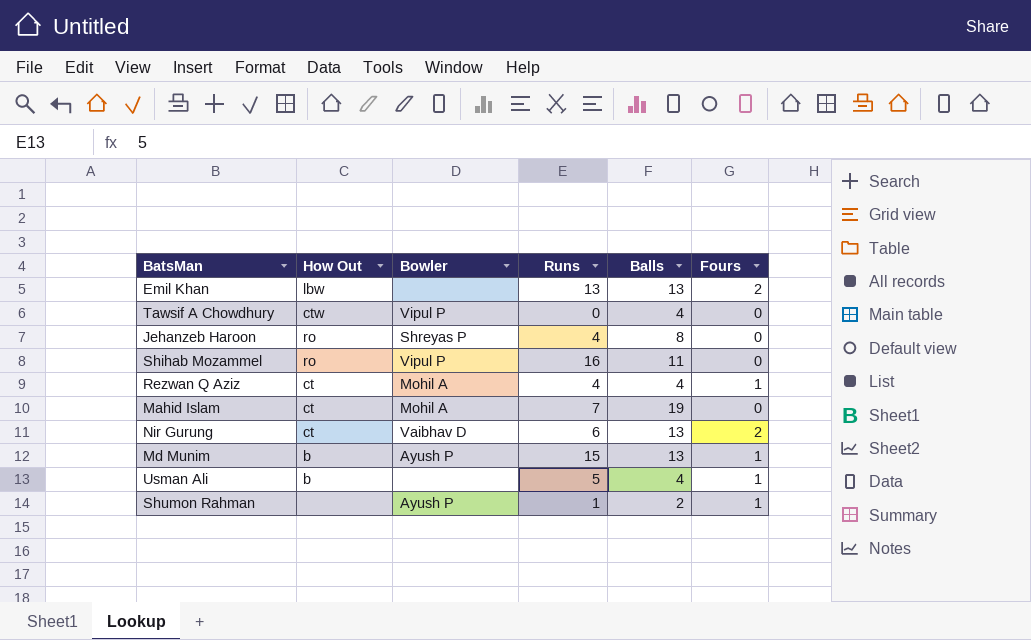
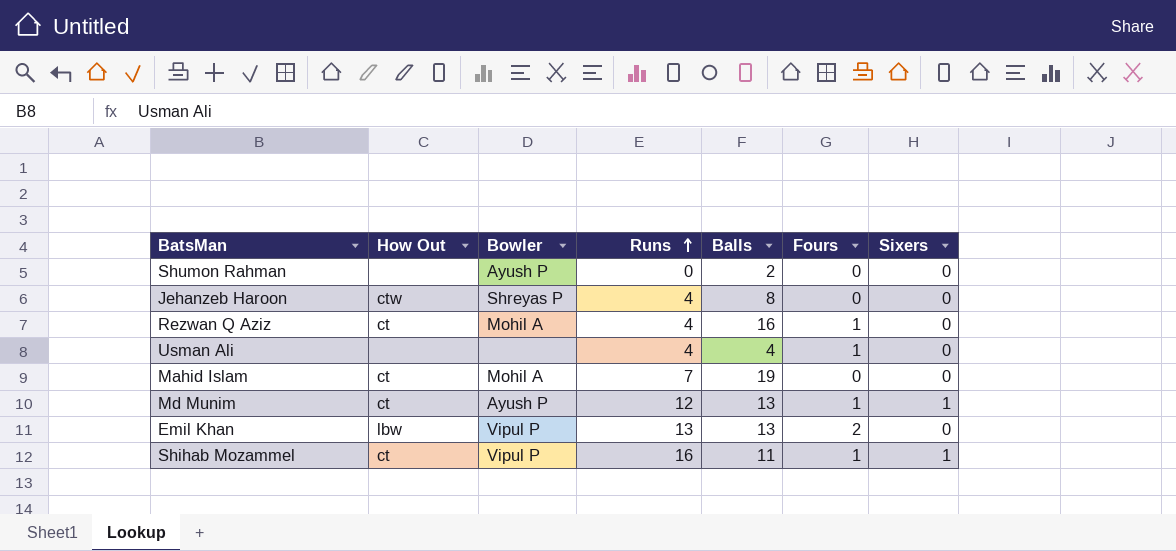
row order: none -> Runs ascending
column Sixers | position: none -> 7
row Tawsif A Chowdhury: ctw | Vipul P | 0 | 4 | 0 -> none
row Nir Gurung: ct | Vaibhav D | 6 | 13 | 2 -> none
Shumon Rahman | Runs: 1 -> 0
Shumon Rahman | Fours: 1 -> 0
Jehanzeb Haroon | How Out: ro -> ctw
Rezwan Q Aziz | Balls: 4 -> 16
Usman Ali | How Out: b -> none
Usman Ali | Runs: 5 -> 4
Md Munim | How Out: b -> ct
Md Munim | Runs: 15 -> 12
Emil Khan | Bowler: none -> Vipul P
Shihab Mozammel | How Out: ro -> ct
Shihab Mozammel | Fours: 0 -> 1

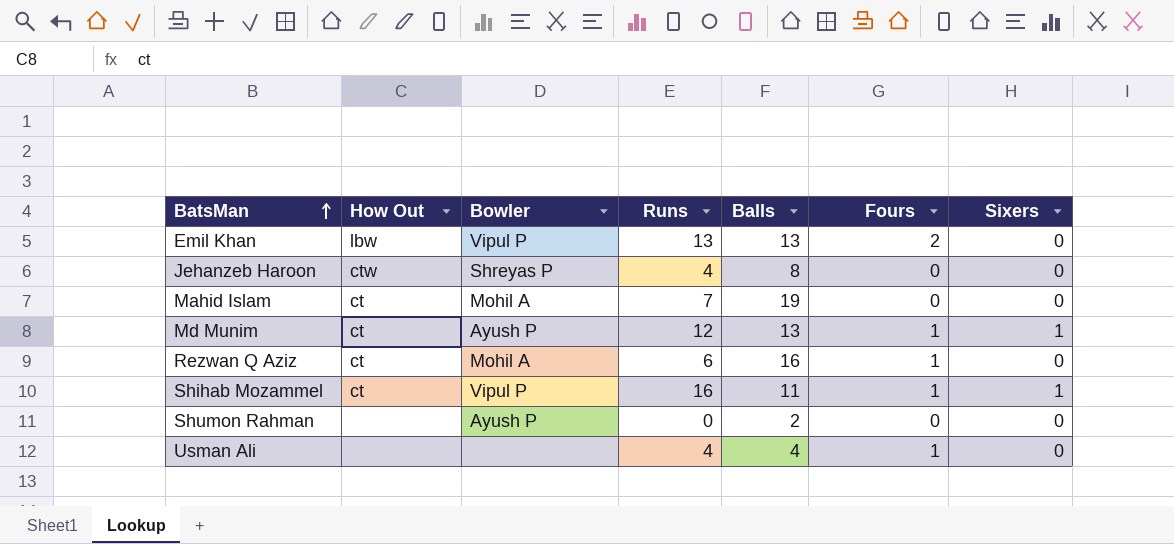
row order: Runs ascending -> BatsMan ascending
Rezwan Q Aziz | Runs: 4 -> 6

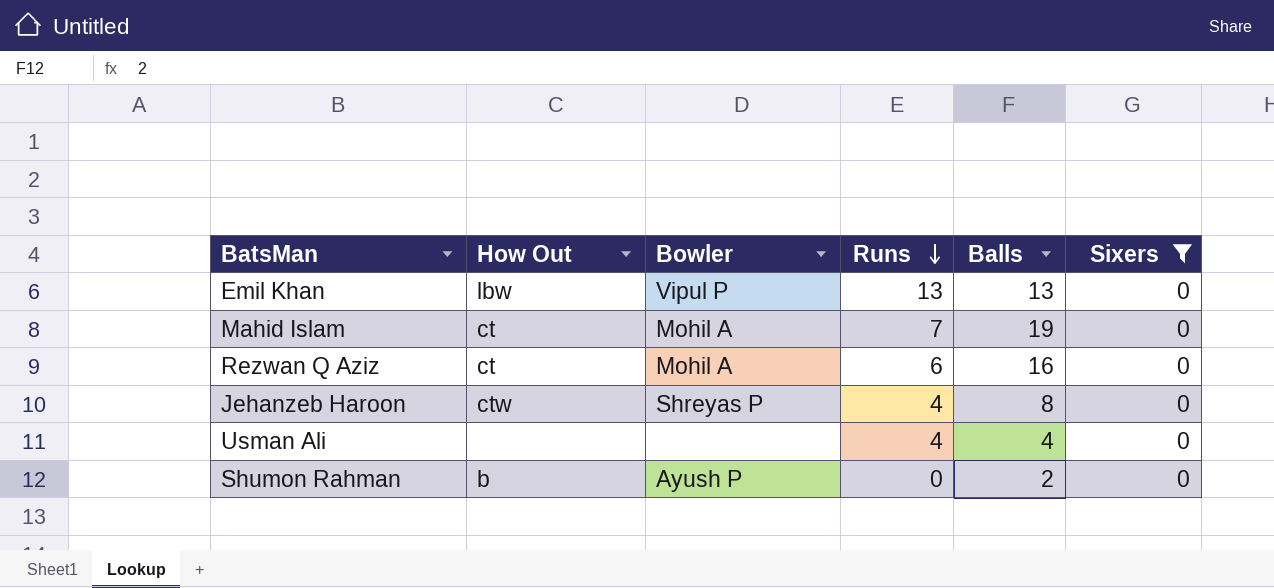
filter: none -> Sixers = 0
row order: BatsMan ascending -> Runs descending
column Fours | position: 6 -> none
Shumon Rahman | How Out: none -> b

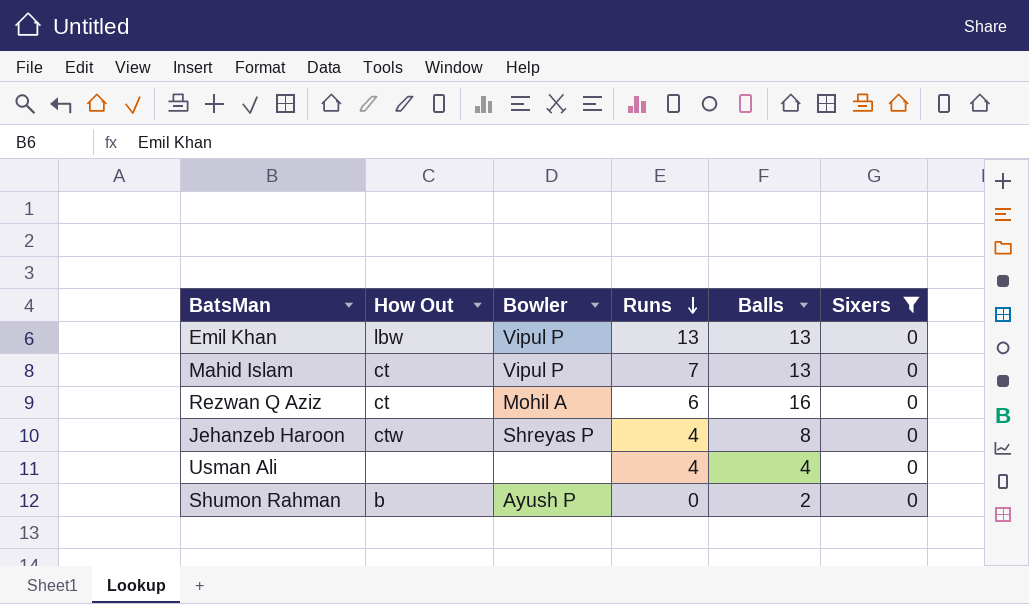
Mahid Islam | Bowler: Mohil A -> Vipul P
Mahid Islam | Balls: 19 -> 13

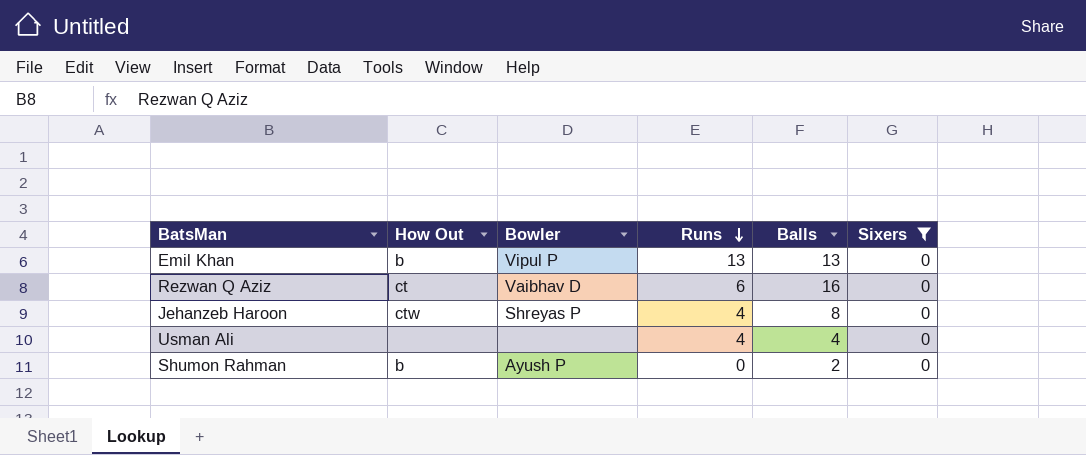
row Mahid Islam: ct | Vipul P | 7 | 13 | 0 -> none
Emil Khan | How Out: lbw -> b
Rezwan Q Aziz | Bowler: Mohil A -> Vaibhav D

